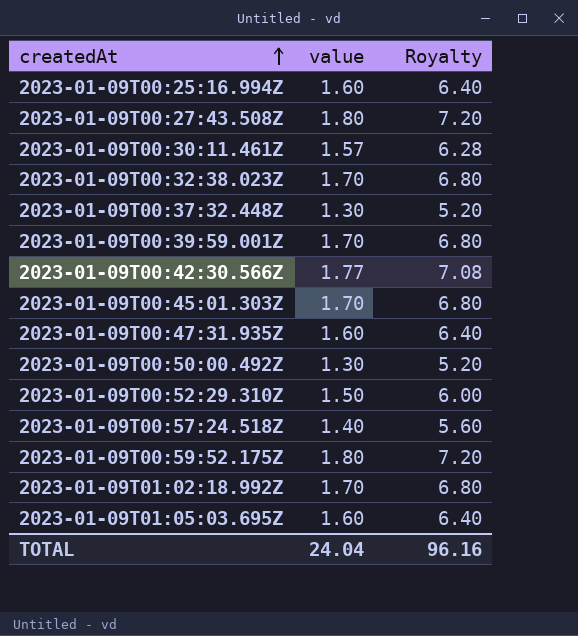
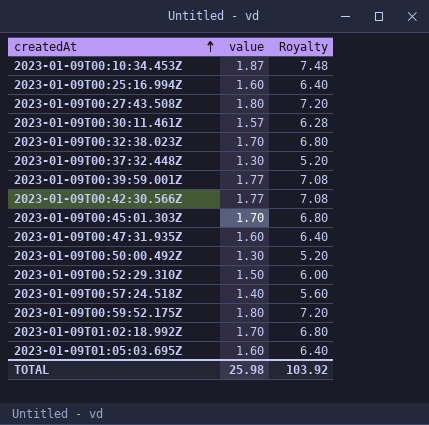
row 2023-01-09T00:10:34.453Z: none -> 1.87 | 7.48
2023-01-09T00:39:59.001Z | value: 1.70 -> 1.77
2023-01-09T00:39:59.001Z | Royalty: 6.80 -> 7.08
TOTAL | value: 24.04 -> 25.98
TOTAL | Royalty: 96.16 -> 103.92

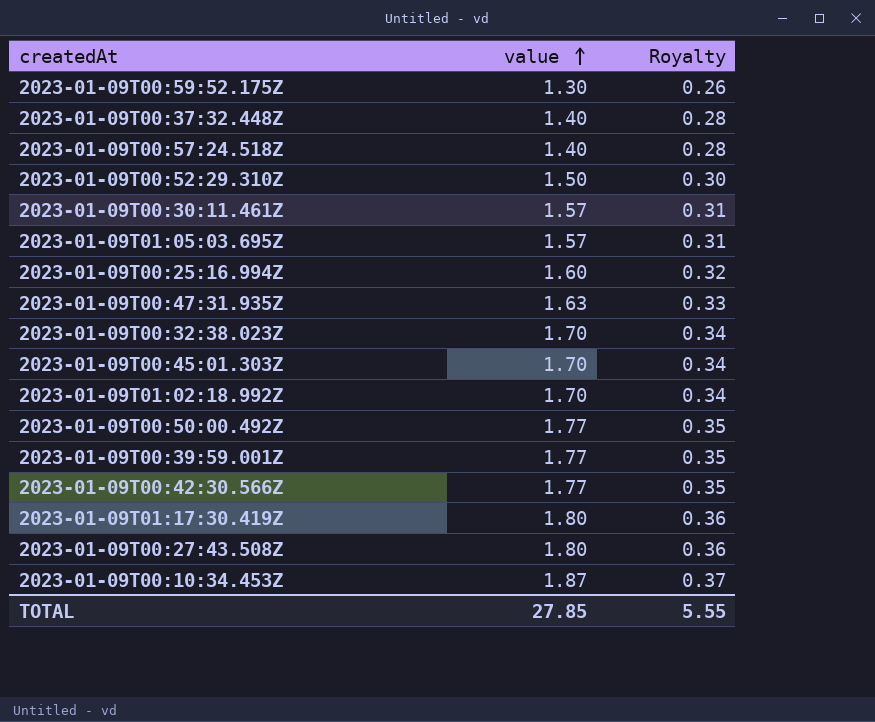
row order: createdAt ascending -> value ascending
column Royalty | formula: [value] * 4 -> [value] * 0.2
2023-01-09T00:59:52.175Z | value: 1.80 -> 1.30
2023-01-09T00:37:32.448Z | value: 1.30 -> 1.40
2023-01-09T01:05:03.695Z | value: 1.60 -> 1.57
2023-01-09T00:47:31.935Z | value: 1.60 -> 1.63
2023-01-09T00:50:00.492Z | value: 1.30 -> 1.77
row 2023-01-09T01:17:30.419Z: none -> 1.80 | 0.36
TOTAL | value: 25.98 -> 27.85
TOTAL | Royalty: 103.92 -> 5.55

